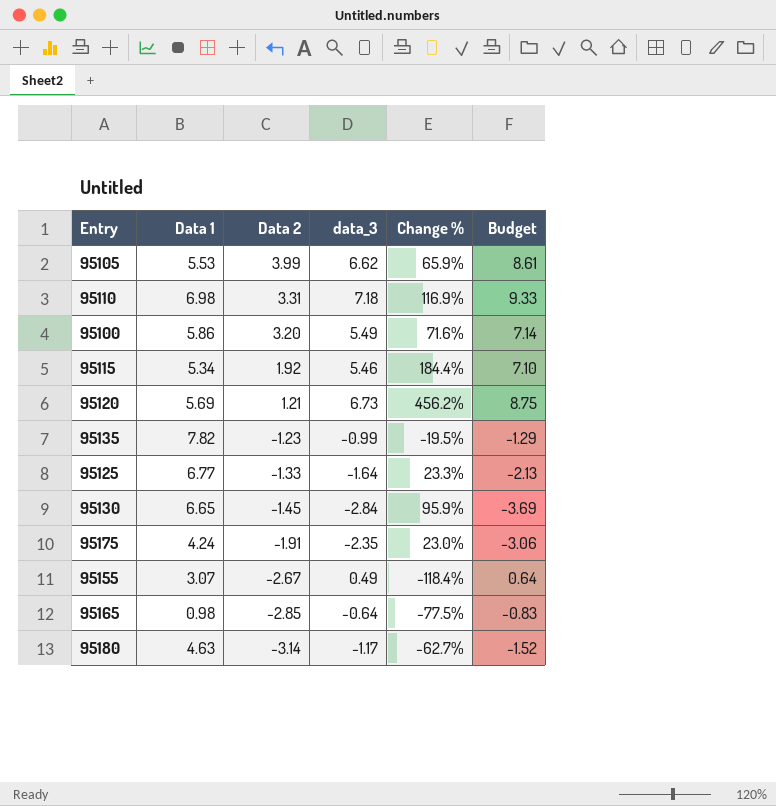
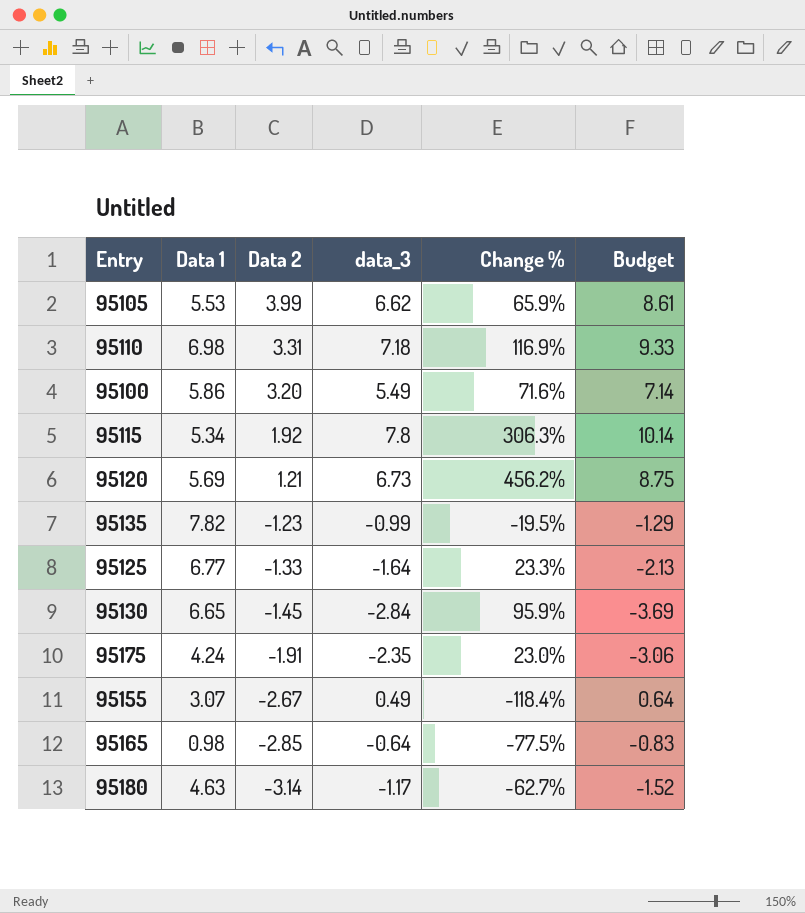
95115 | data_3: 5.46 -> 7.8
95115 | Change %: 184.4% -> 306.3%
95115 | Budget: 7.10 -> 10.14

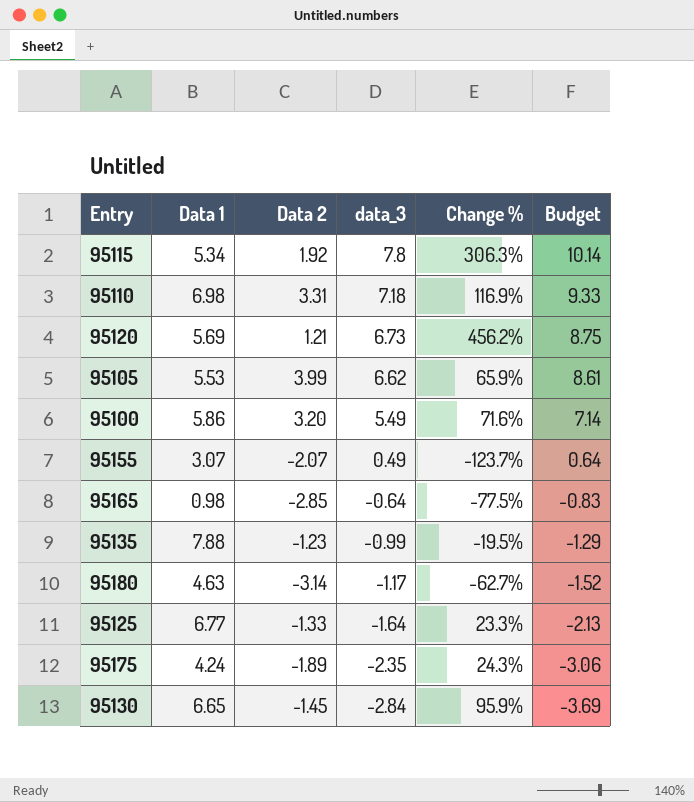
row order: Data 2 descending -> data_3 descending
95155 | Data 2: -2.67 -> -2.07
95155 | Change %: -118.4% -> -123.7%
95135 | Data 1: 7.82 -> 7.88
95175 | Data 2: -1.91 -> -1.89
95175 | Change %: 23.0% -> 24.3%

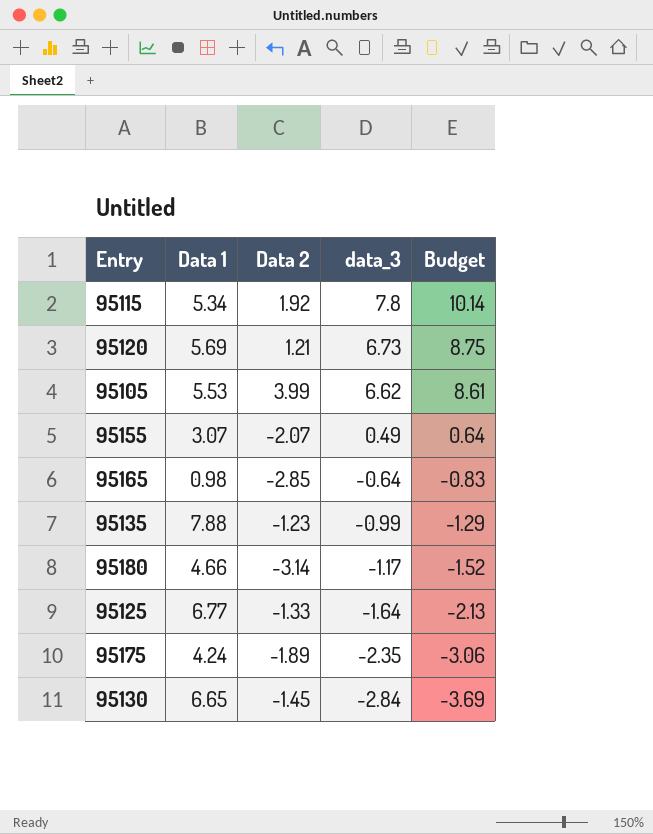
column Change % | formula: ([data_3] - [Data 2]) / [Data 2] -> none
row 95110: 6.98 | 3.31 | 7.18 | 116.9% | 9.33 -> none
row 95100: 5.86 | 3.20 | 5.49 | 71.6% | 7.14 -> none
95180 | Data 1: 4.63 -> 4.66

